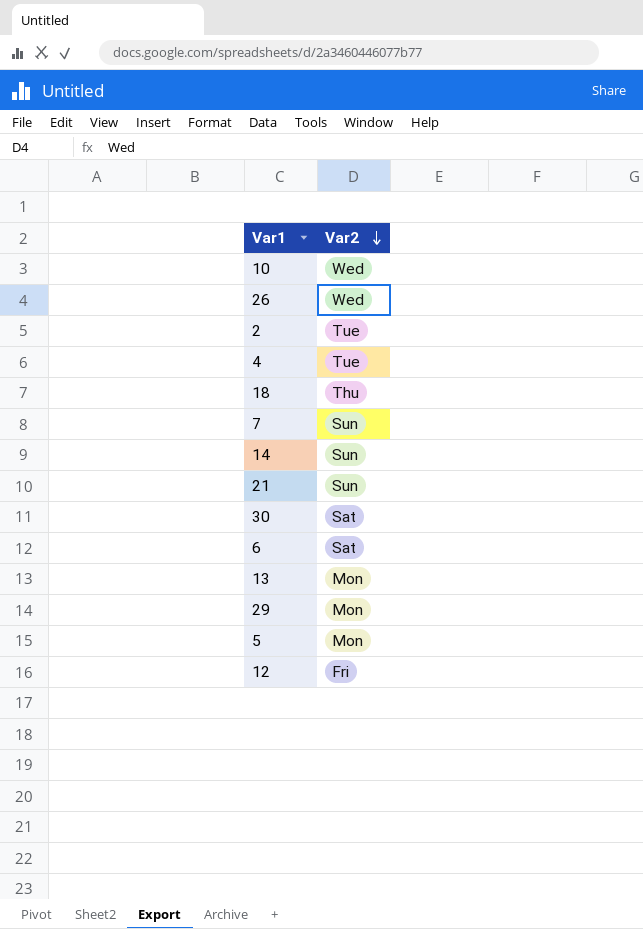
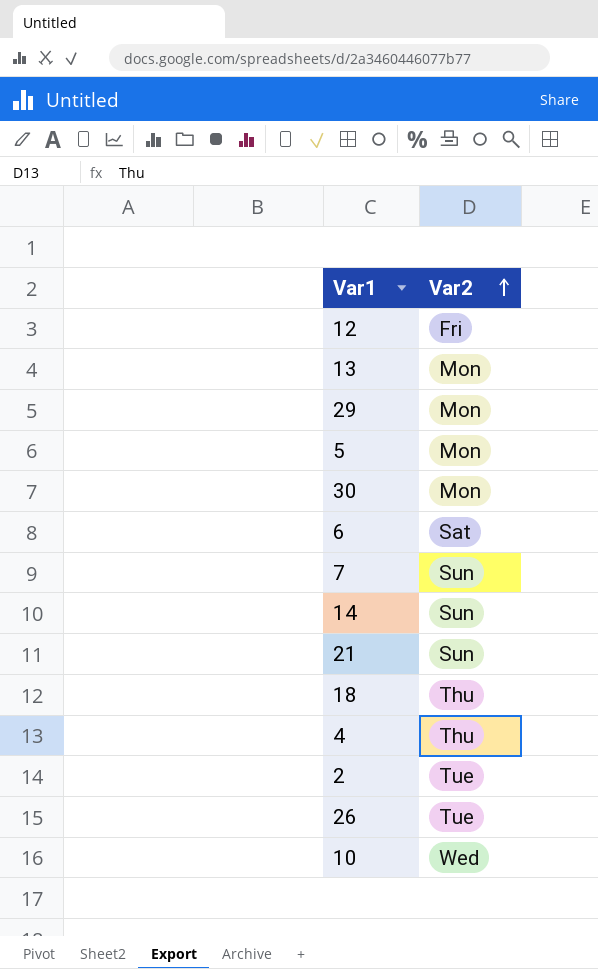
row order: Var2 descending -> Var2 ascending
30 | Var2: Sat -> Mon
4 | Var2: Tue -> Thu
26 | Var2: Wed -> Tue

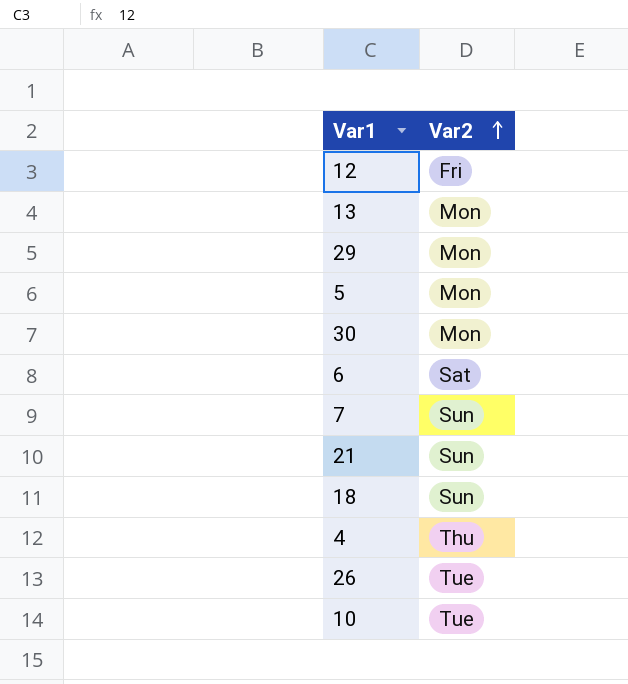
row 14: Sun -> none
row 2: Tue -> none
18 | Var2: Thu -> Sun
10 | Var2: Wed -> Tue

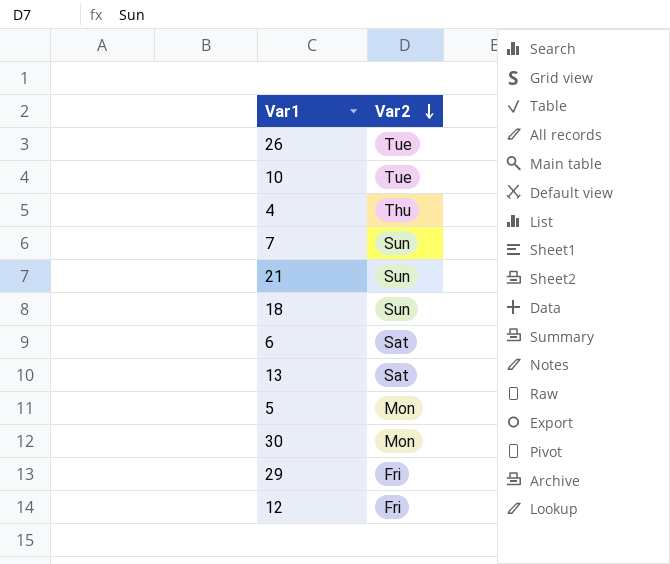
row order: Var2 ascending -> Var2 descending
13 | Var2: Mon -> Sat
29 | Var2: Mon -> Fri

